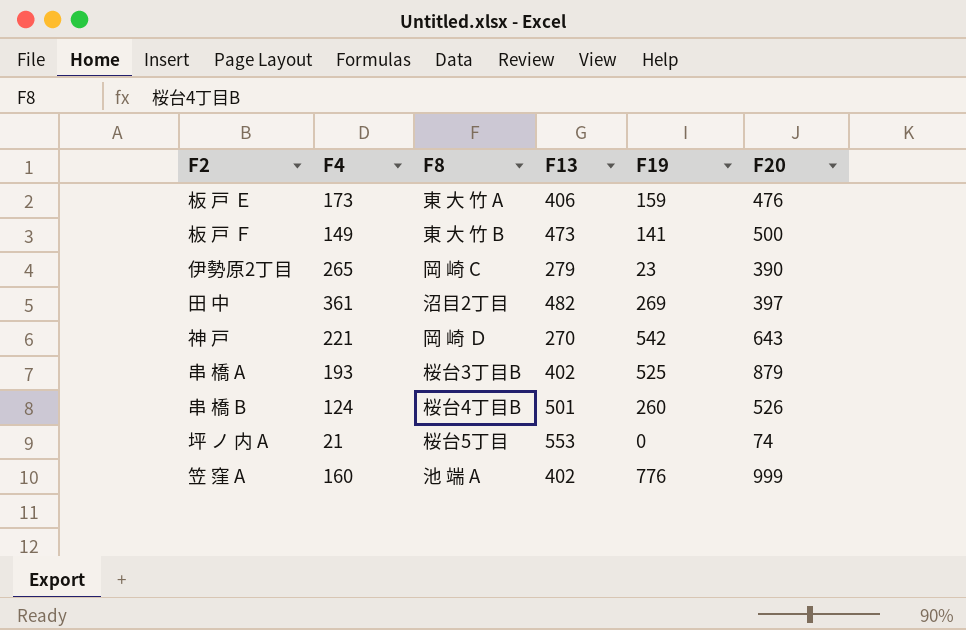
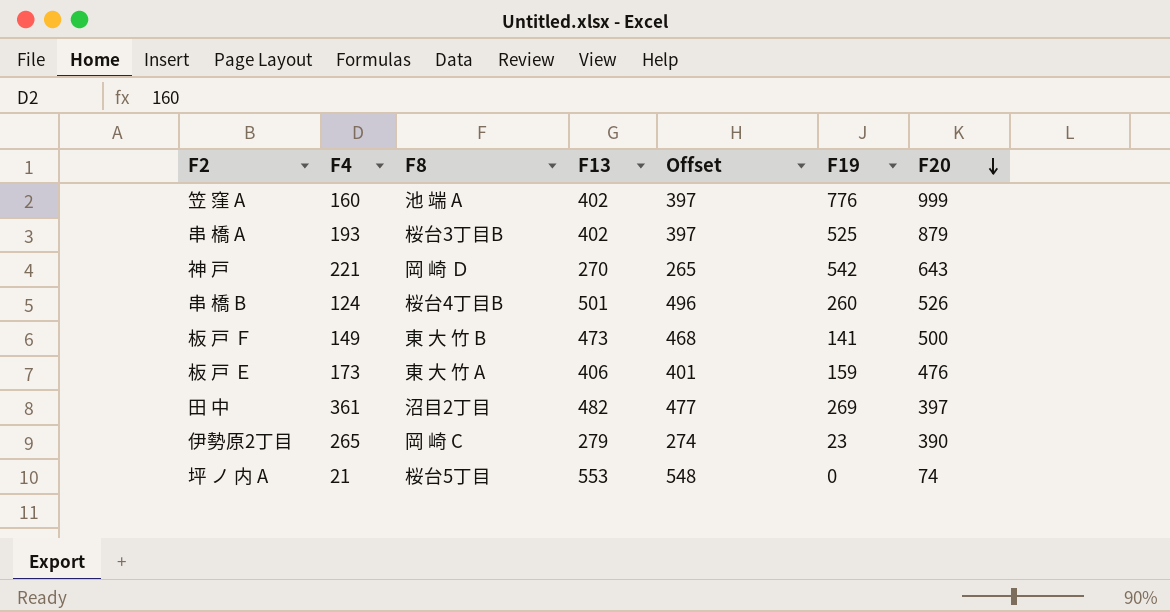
row order: none -> F20 descending
column Offset | formula: none -> [F13] - 5

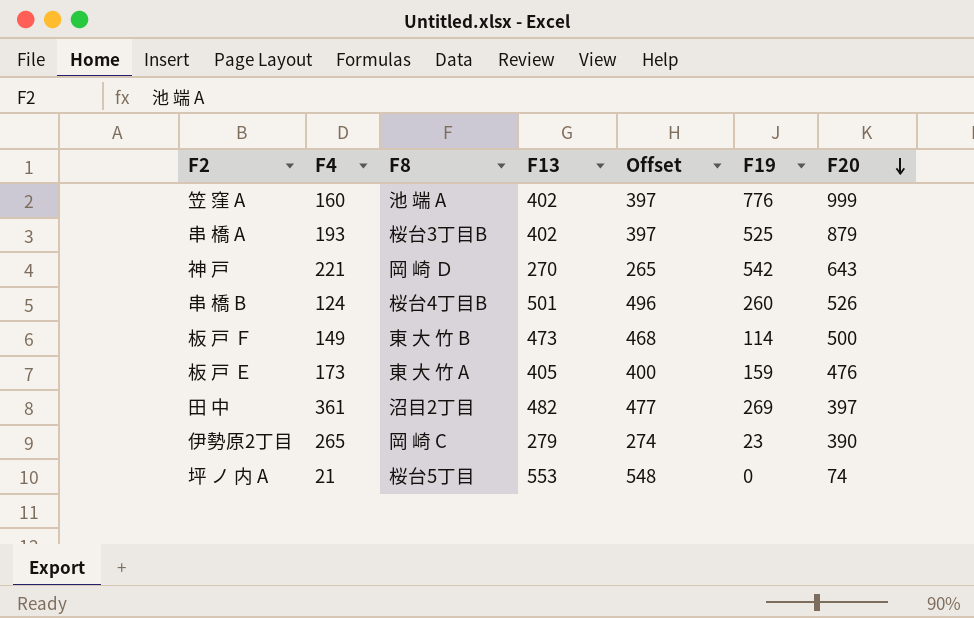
板 戸 Ｆ | F19: 141 -> 114
板 戸 Ｅ | F13: 406 -> 405
板 戸 Ｅ | Offset: 401 -> 400

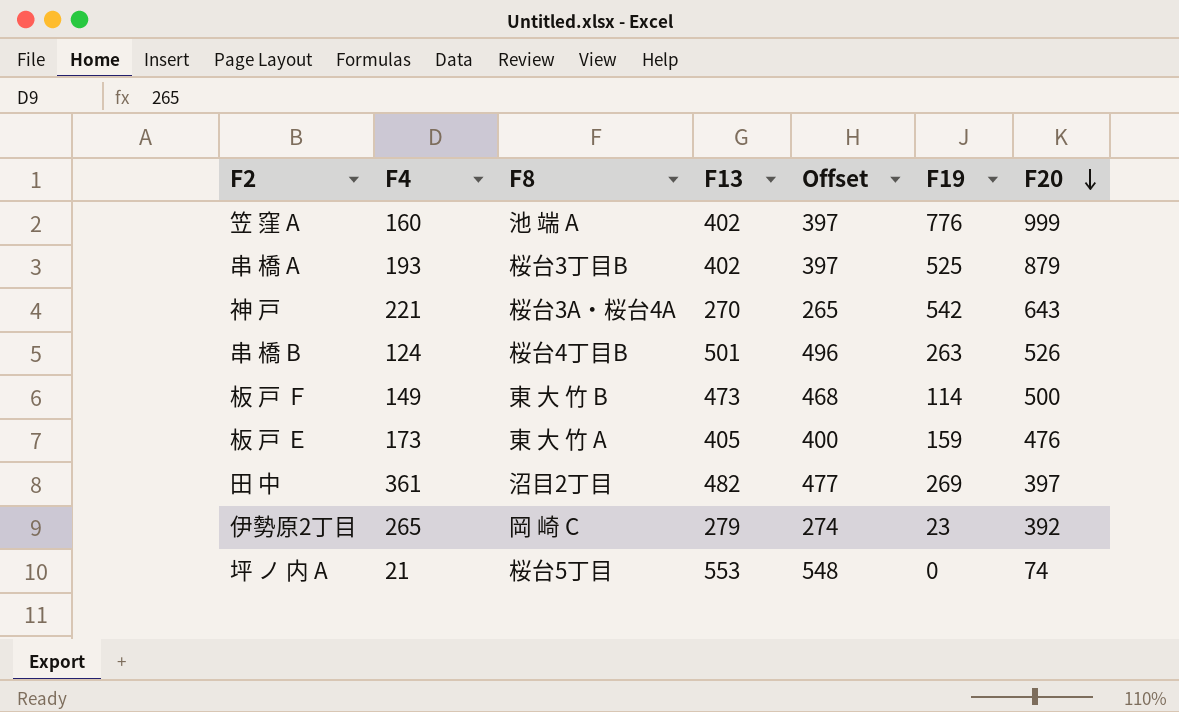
神 戸 | F8: 岡 崎 Ｄ -> 桜台3A・桜台4A
串 橋 B | F19: 260 -> 263
伊勢原2丁目 | F20: 390 -> 392

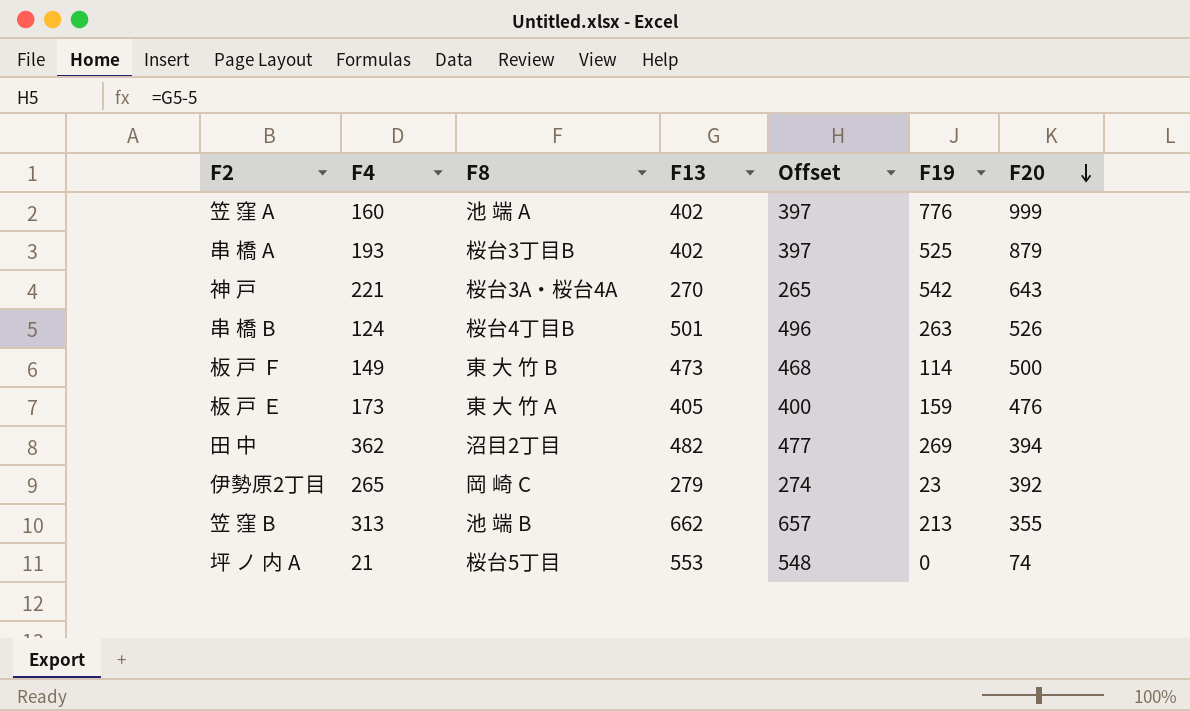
田 中 | F4: 361 -> 362
田 中 | F20: 397 -> 394
row 笠 窪 B: none -> 313 | 池 端 B | 662 | 657 | 213 | 355

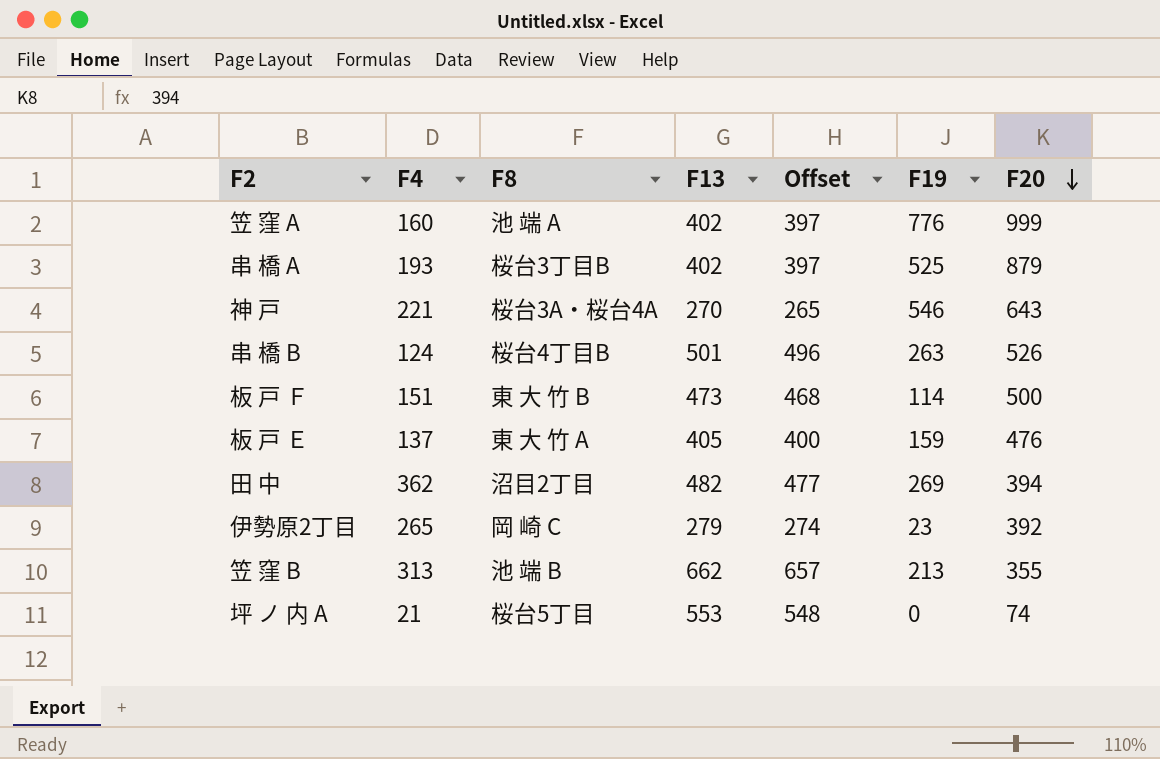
神 戸 | F19: 542 -> 546
板 戸 Ｆ | F4: 149 -> 151
板 戸 Ｅ | F4: 173 -> 137

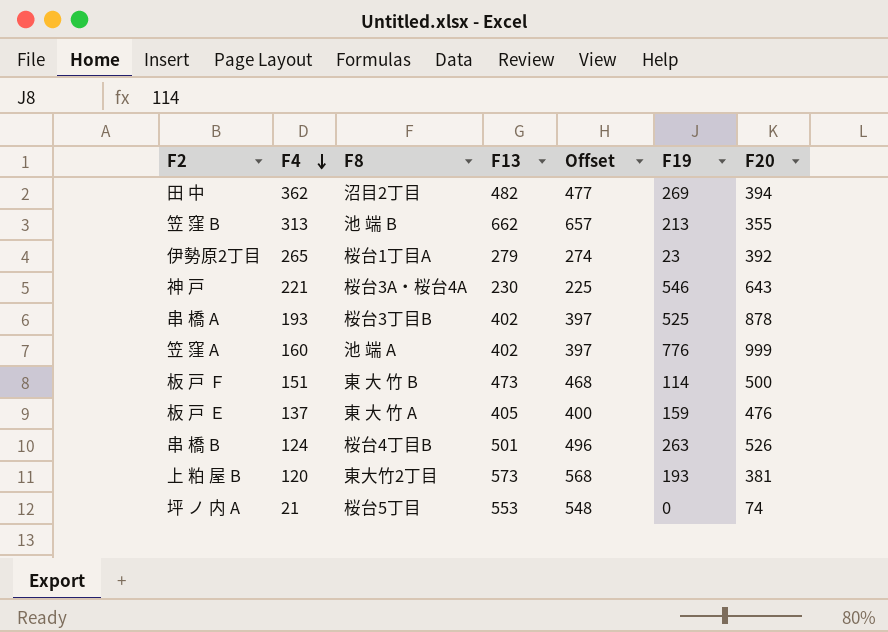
row order: F20 descending -> F4 descending
伊勢原2丁目 | F8: 岡 崎 C -> 桜台1丁目A
神 戸 | F13: 270 -> 230
神 戸 | Offset: 265 -> 225
串 橋 A | F20: 879 -> 878
row 上 粕 屋 B: none -> 120 | 東大竹2丁目 | 573 | 568 | 193 | 381

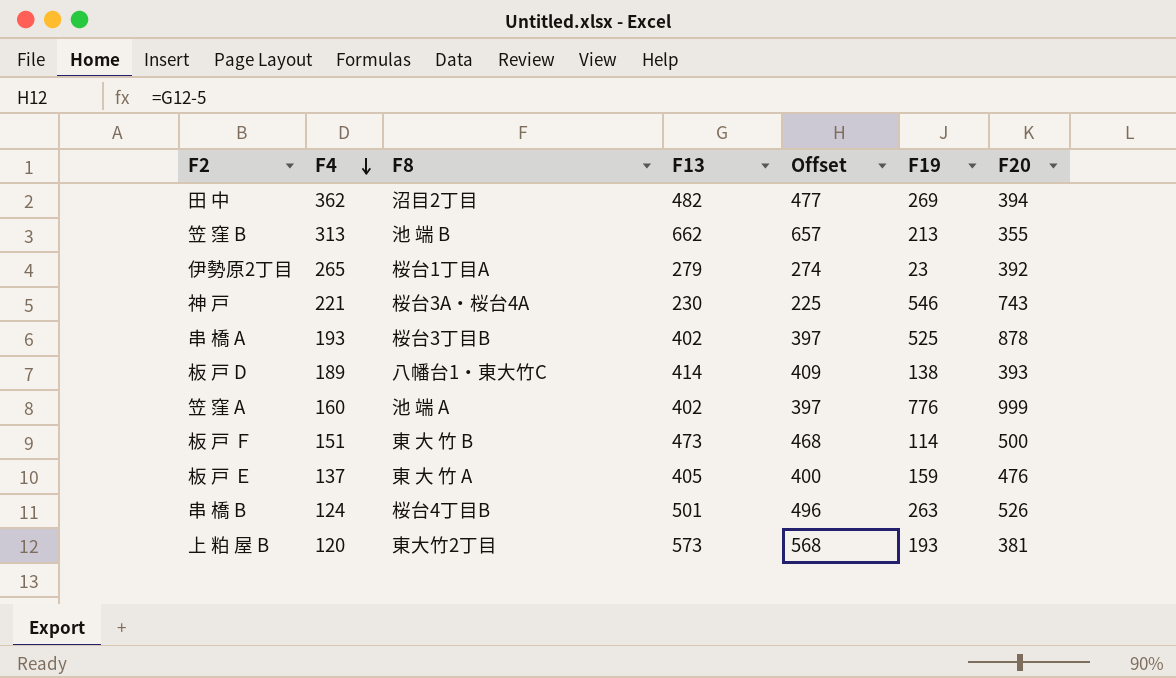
row 坪 ノ 内 A: 21 | 桜台5丁目 | 553 | 548 | 0 | 74 -> none
神 戸 | F20: 643 -> 743
row 板 戸 D: none -> 189 | 八幡台1・東大竹C | 414 | 409 | 138 | 393

